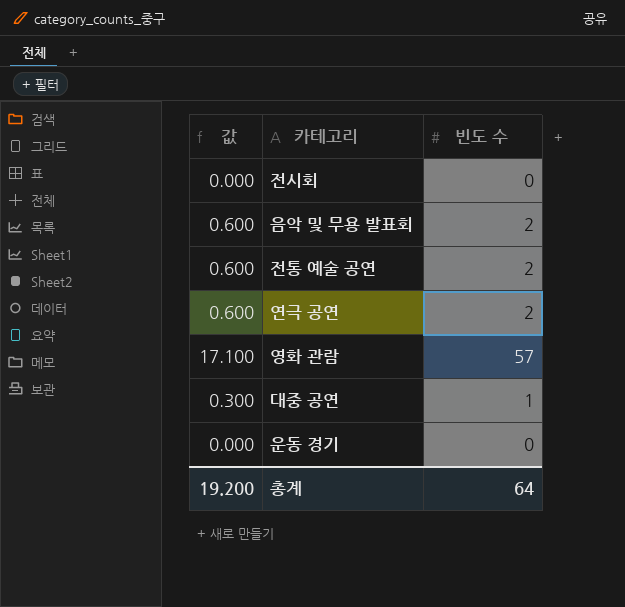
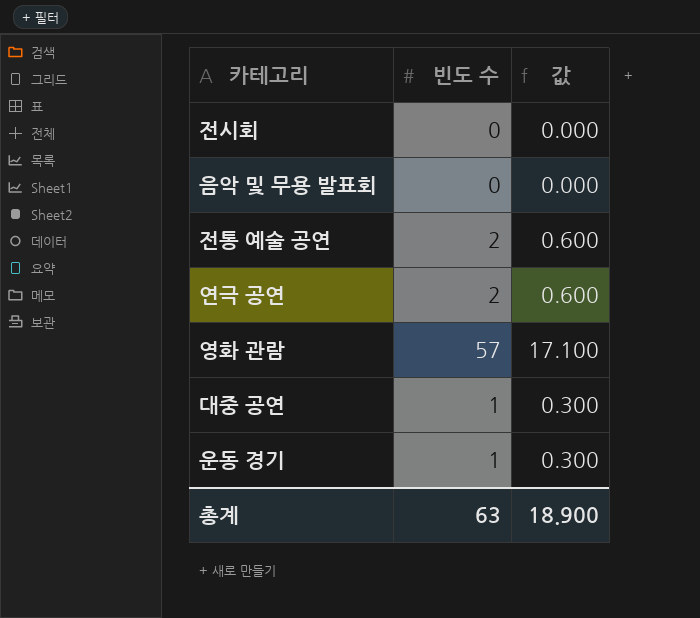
column 값 | position: 1 -> 3
음악 및 무용 발표회 | 빈도 수: 2 -> 0
음악 및 무용 발표회 | 값: 0.600 -> 0.000
운동 경기 | 빈도 수: 0 -> 1
운동 경기 | 값: 0.000 -> 0.300
총계 | 빈도 수: 64 -> 63
총계 | 값: 19.200 -> 18.900

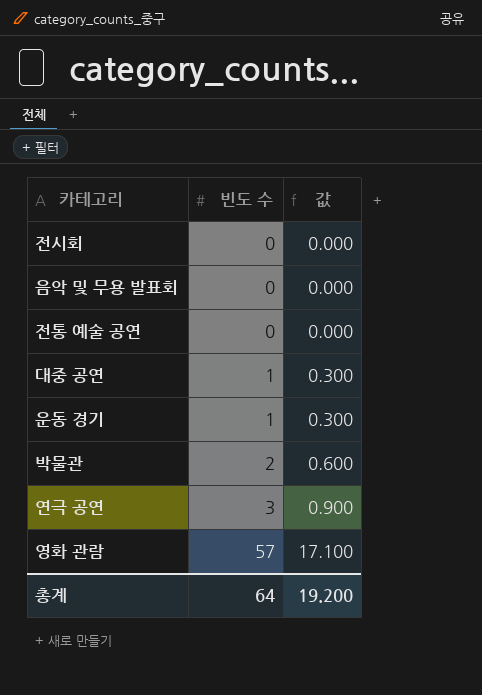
row order: none -> 빈도 수 ascending
전통 예술 공연 | 빈도 수: 2 -> 0
전통 예술 공연 | 값: 0.600 -> 0.000
row 박물관: none -> 2 | 0.600
연극 공연 | 빈도 수: 2 -> 3
연극 공연 | 값: 0.600 -> 0.900
총계 | 빈도 수: 63 -> 64
총계 | 값: 18.900 -> 19.200

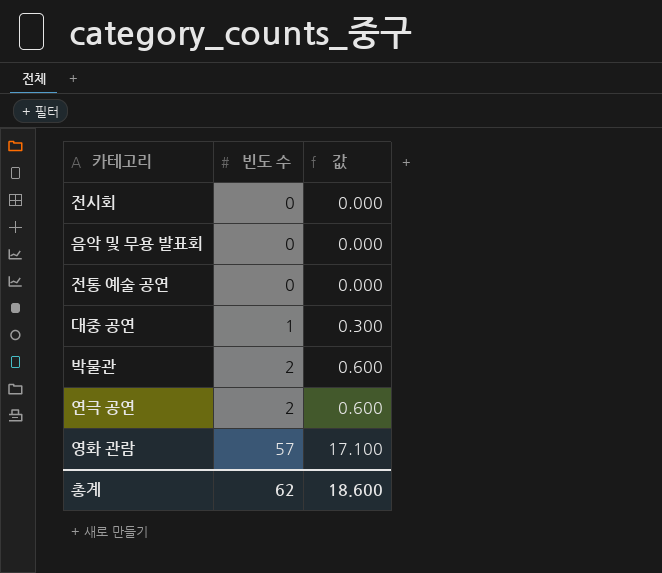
row 운동 경기: 1 | 0.300 -> none
연극 공연 | 빈도 수: 3 -> 2
연극 공연 | 값: 0.900 -> 0.600
총계 | 빈도 수: 64 -> 62
총계 | 값: 19.200 -> 18.600

